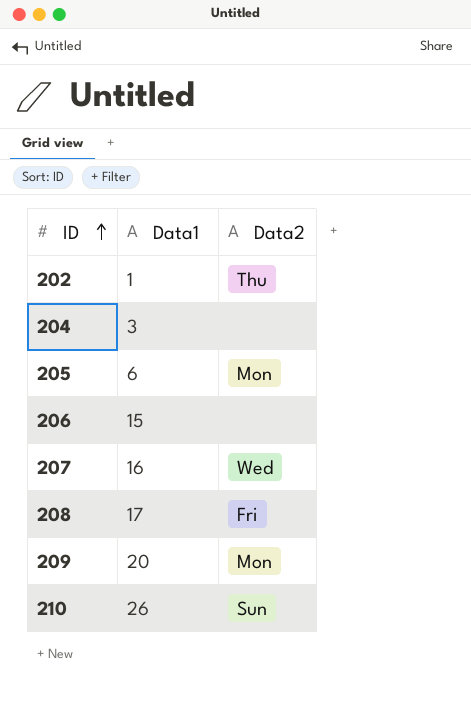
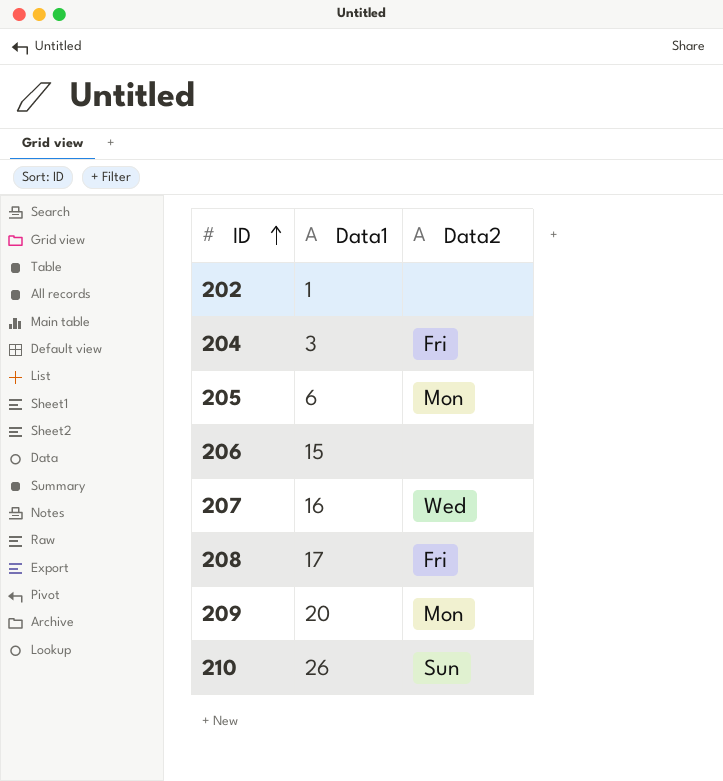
202 | Data2: Thu -> none
204 | Data2: none -> Fri

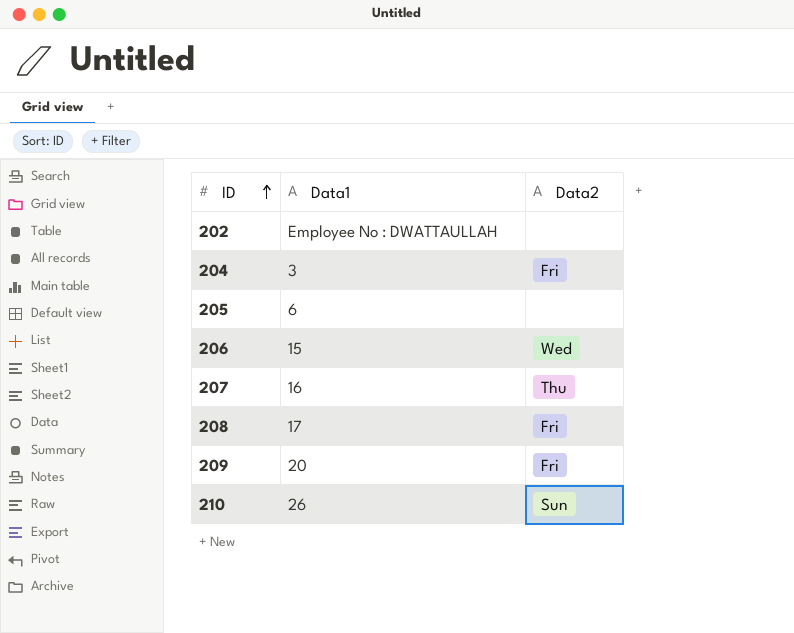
202 | Data1: 1 -> Employee No : DWATTAULLAH
205 | Data2: Mon -> none
206 | Data2: none -> Wed
207 | Data2: Wed -> Thu
209 | Data2: Mon -> Fri

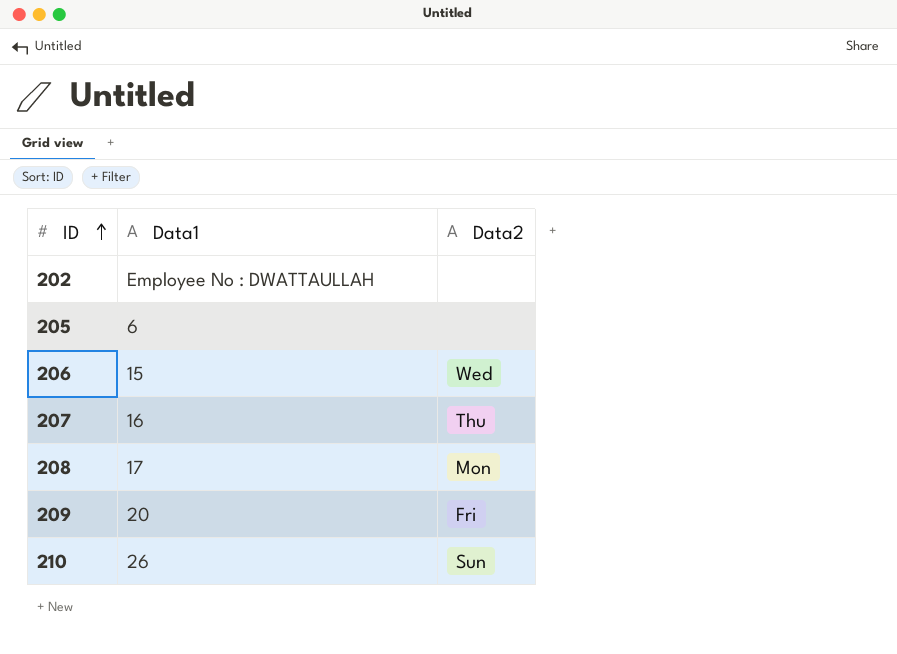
row 204: 3 | Fri -> none
208 | Data2: Fri -> Mon

